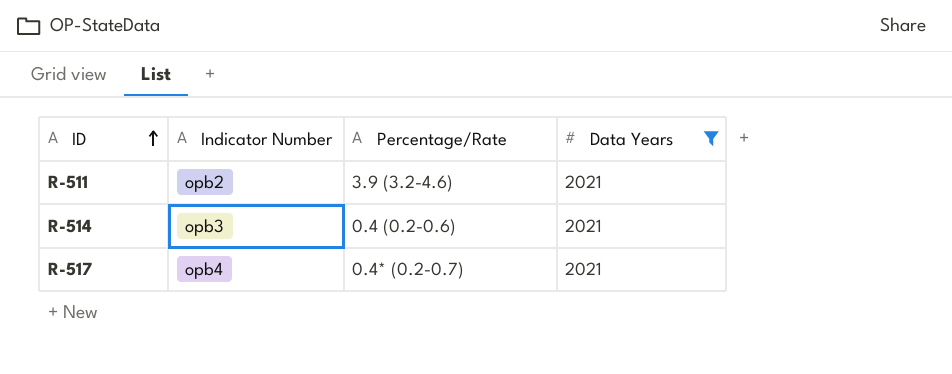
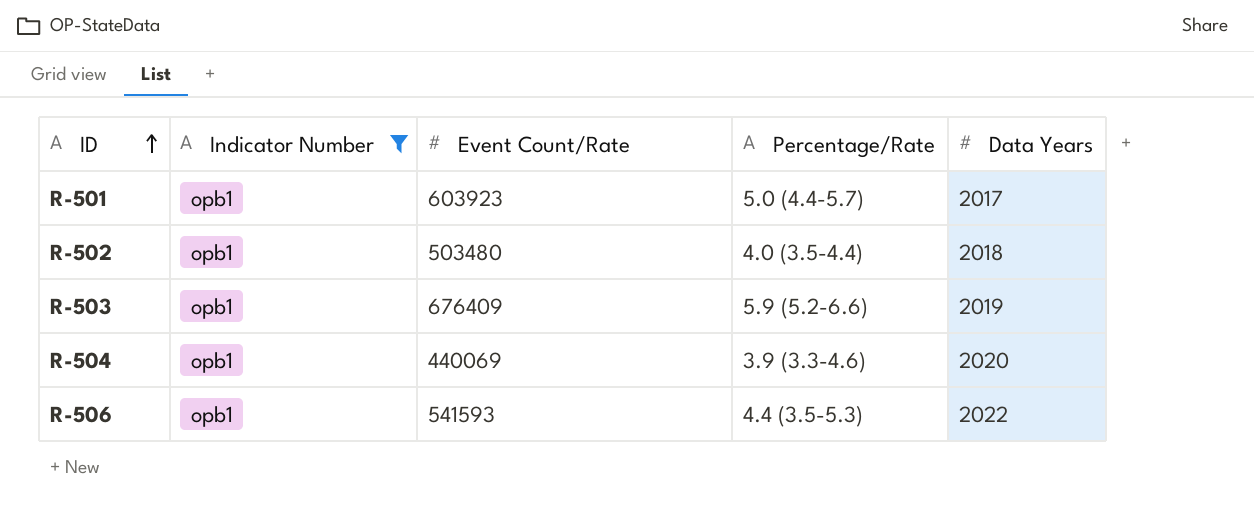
filter: Data Years = 2021 -> Indicator Number = opb1
column Event Count/Rate | position: none -> 3

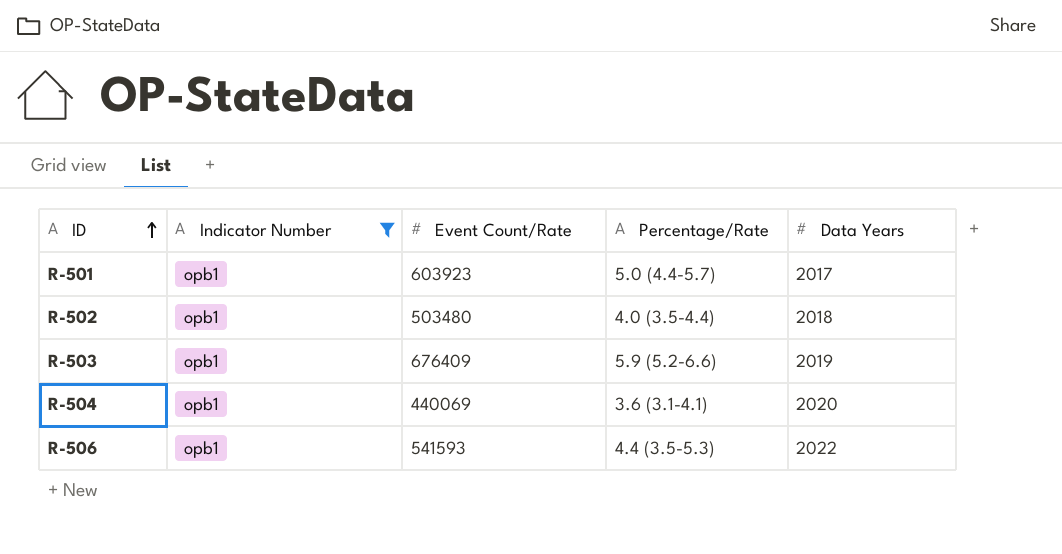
R-504 | Percentage/Rate: 3.9 (3.3-4.6) -> 3.6 (3.1-4.1)

